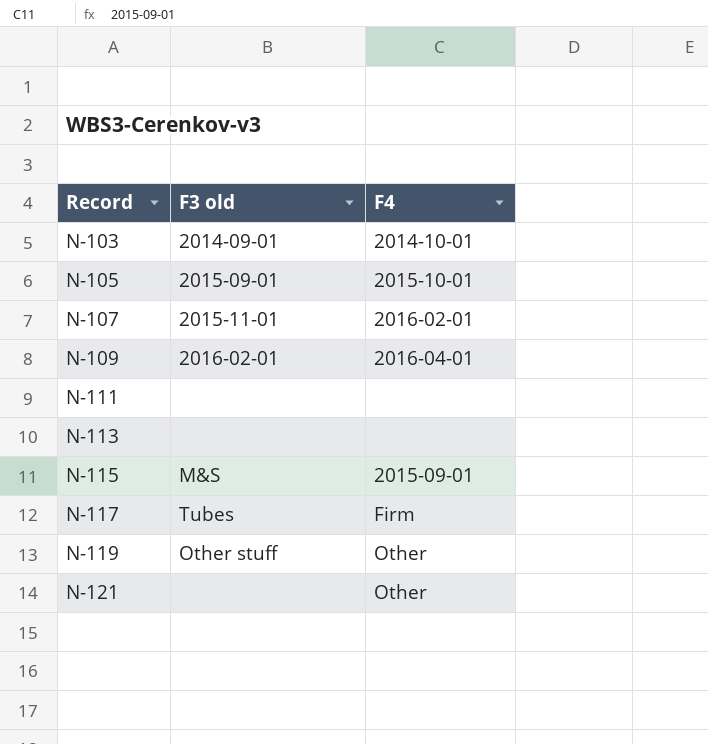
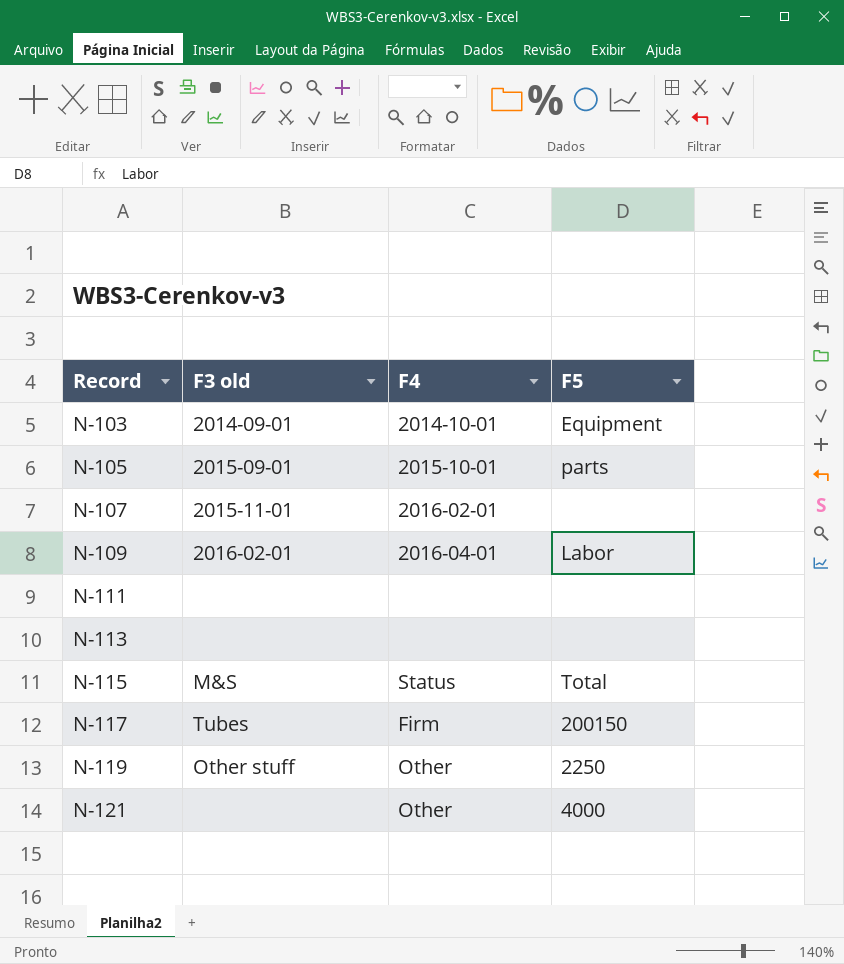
column F5 | position: none -> 4
N-115 | F4: 2015-09-01 -> Status

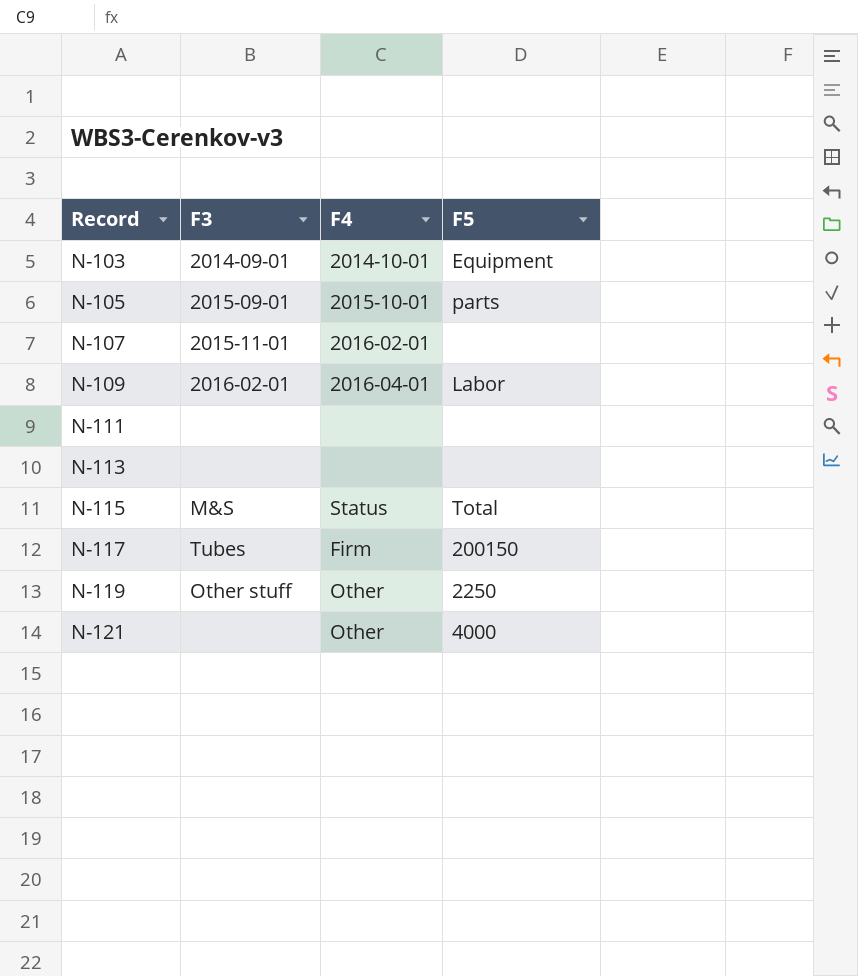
column name: F3 old -> F3

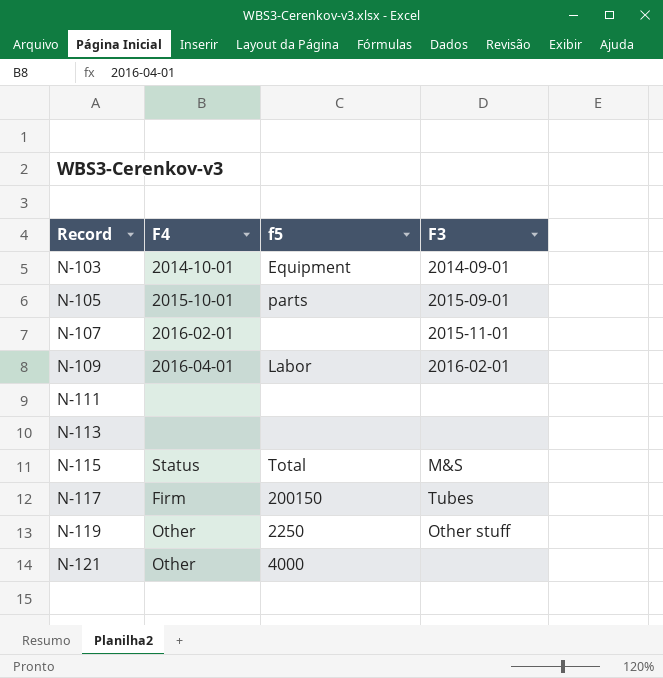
column name: F5 -> f5
column F3 | position: 2 -> 4

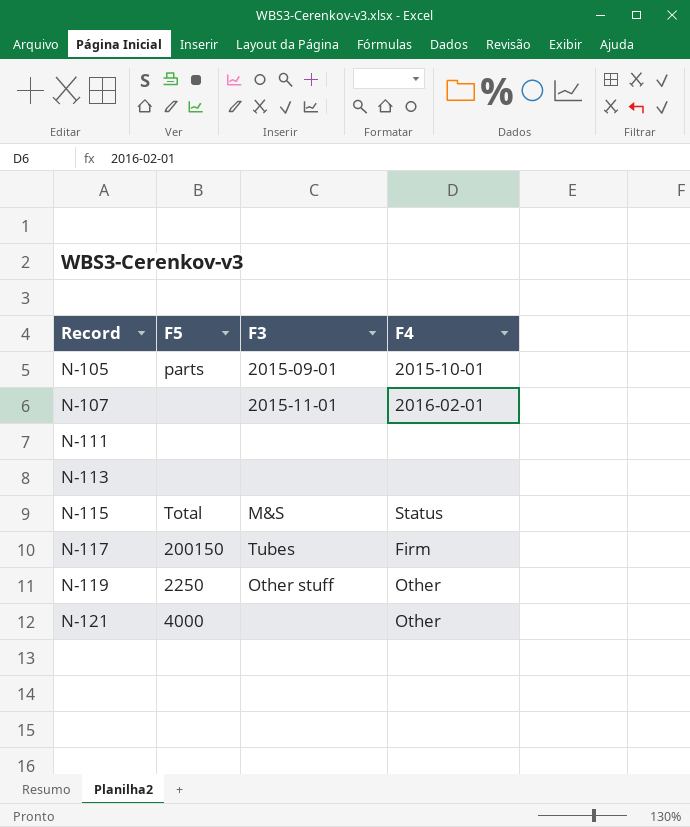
column name: f5 -> F5
column F4 | position: 2 -> 4
row N-103: 2014-10-01 | Equipment | 2014-09-01 -> none
row N-109: 2016-04-01 | Labor | 2016-02-01 -> none

